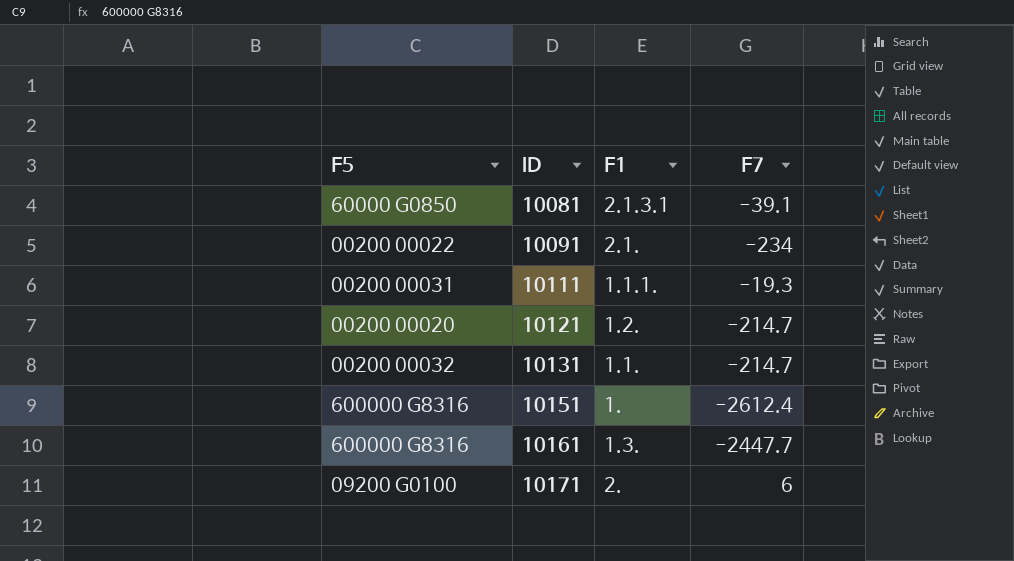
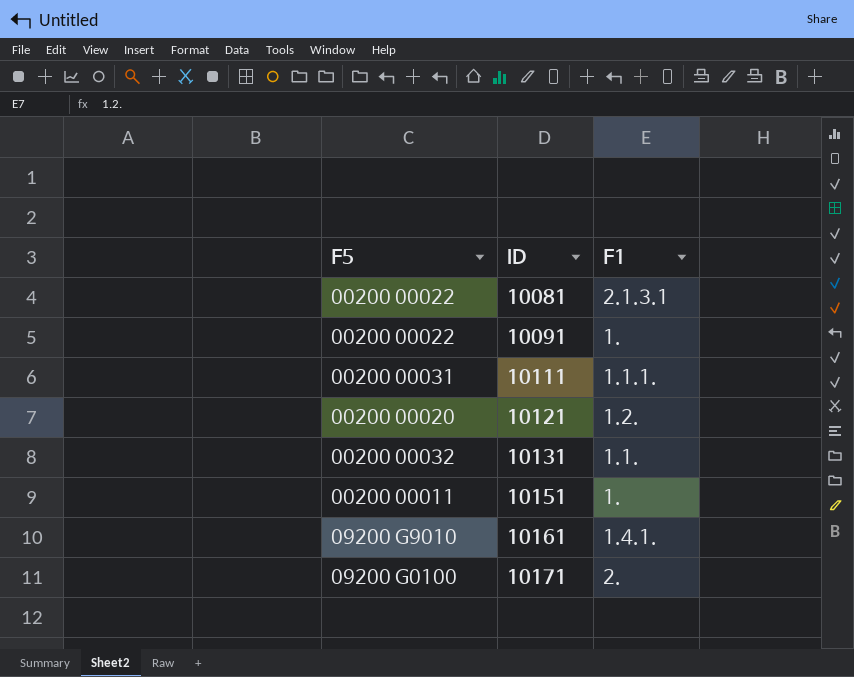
column F7 | position: 4 -> none
10081 | F5: 60000 G0850 -> 00200 00022
10091 | F1: 2.1. -> 1.
10151 | F5: 600000 G8316 -> 00200 00011
10161 | F5: 600000 G8316 -> 09200 G9010
10161 | F1: 1.3. -> 1.4.1.

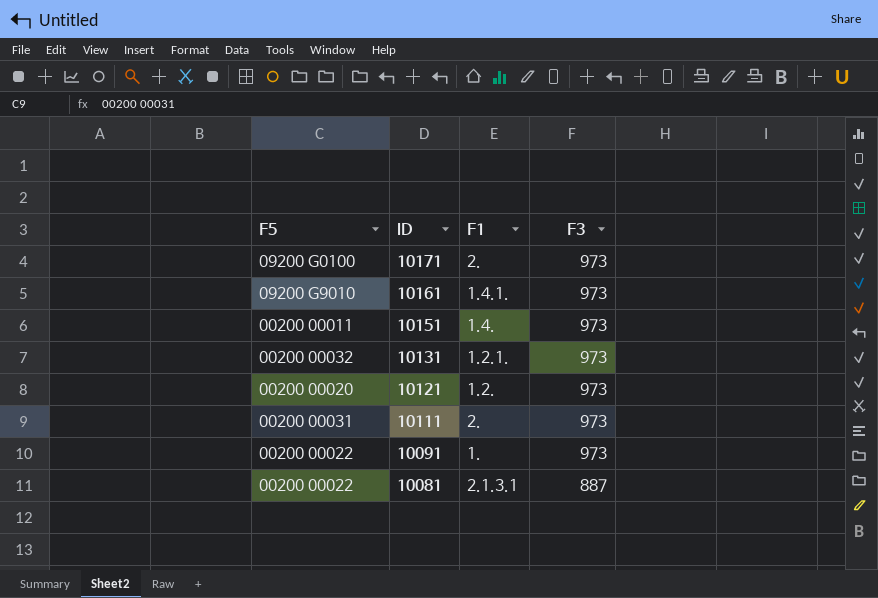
row order: ID ascending -> ID descending
column F3 | position: none -> 4
10151 | F1: 1. -> 1.4.
10131 | F1: 1.1. -> 1.2.1.
10111 | F1: 1.1.1. -> 2.

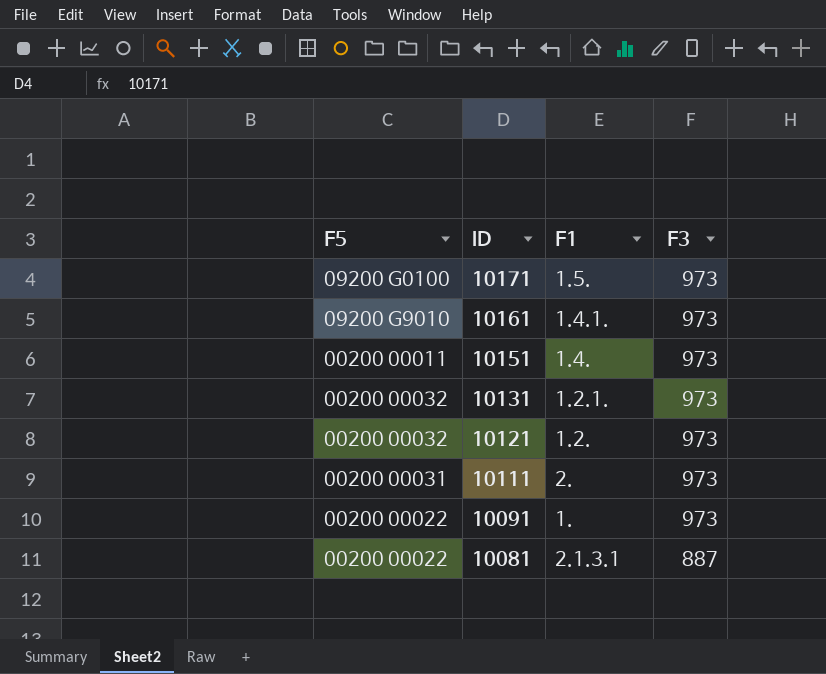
10171 | F1: 2. -> 1.5.
10121 | F5: 00200 00020 -> 00200 00032

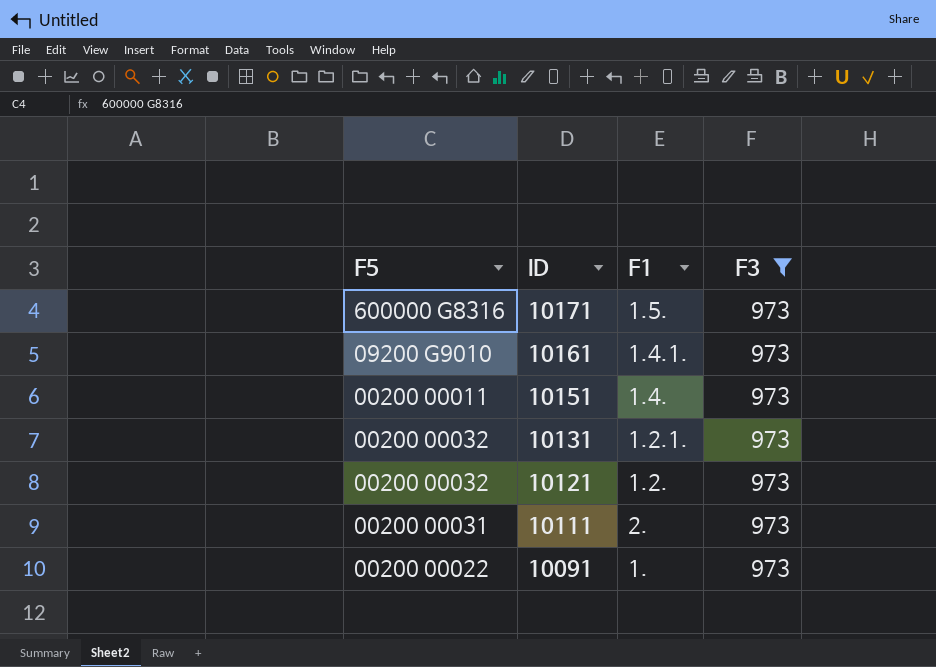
filter: none -> F3 = 973
10171 | F5: 09200 G0100 -> 600000 G8316

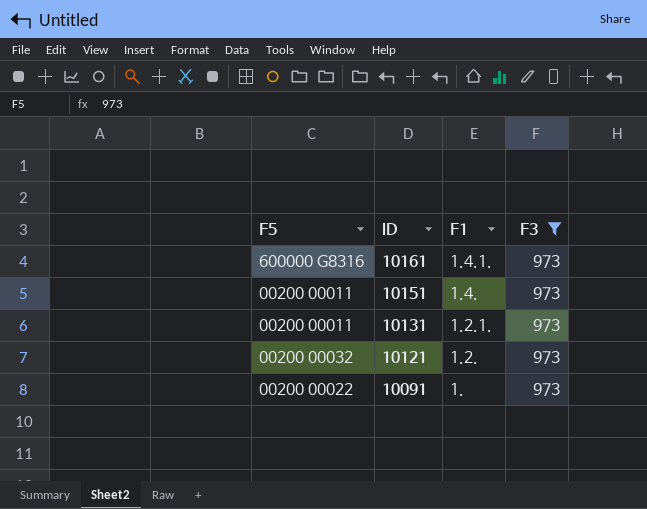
row 10171: 600000 G8316 | 1.5. | 973 -> none
row 10111: 00200 00031 | 2. | 973 -> none
10161 | F5: 09200 G9010 -> 600000 G8316
10131 | F5: 00200 00032 -> 00200 00011

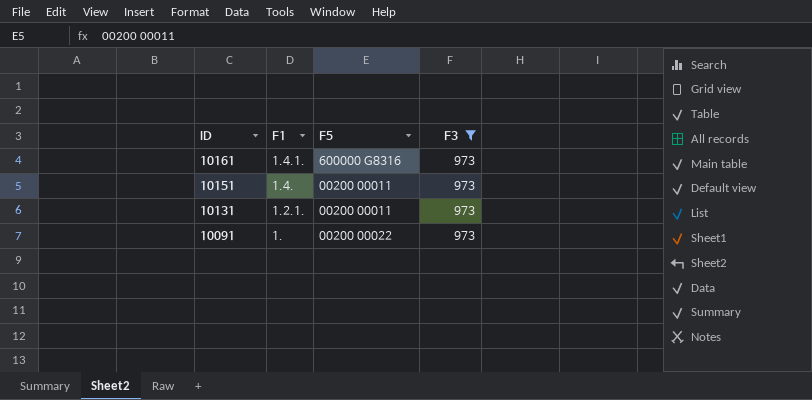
column F5 | position: 1 -> 3
row 10121: 00200 00032 | 1.2. | 973 -> none

